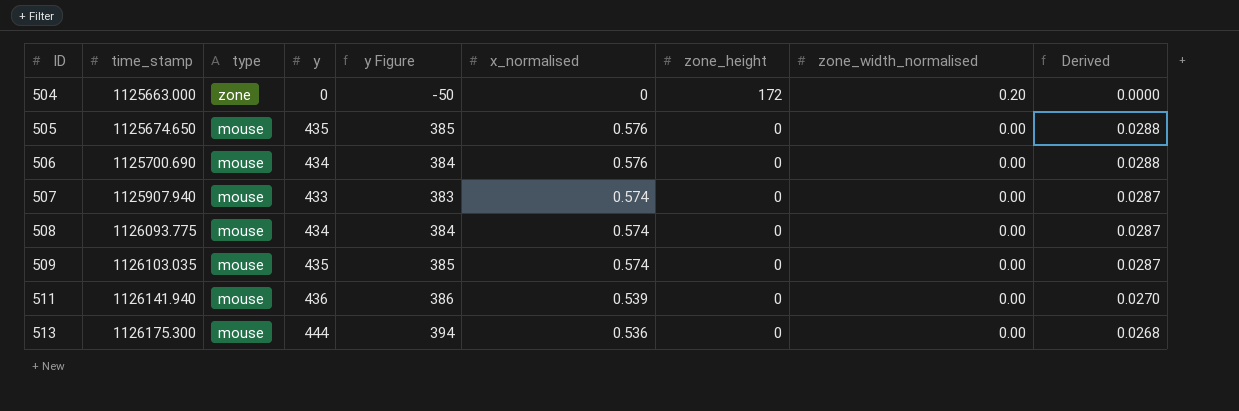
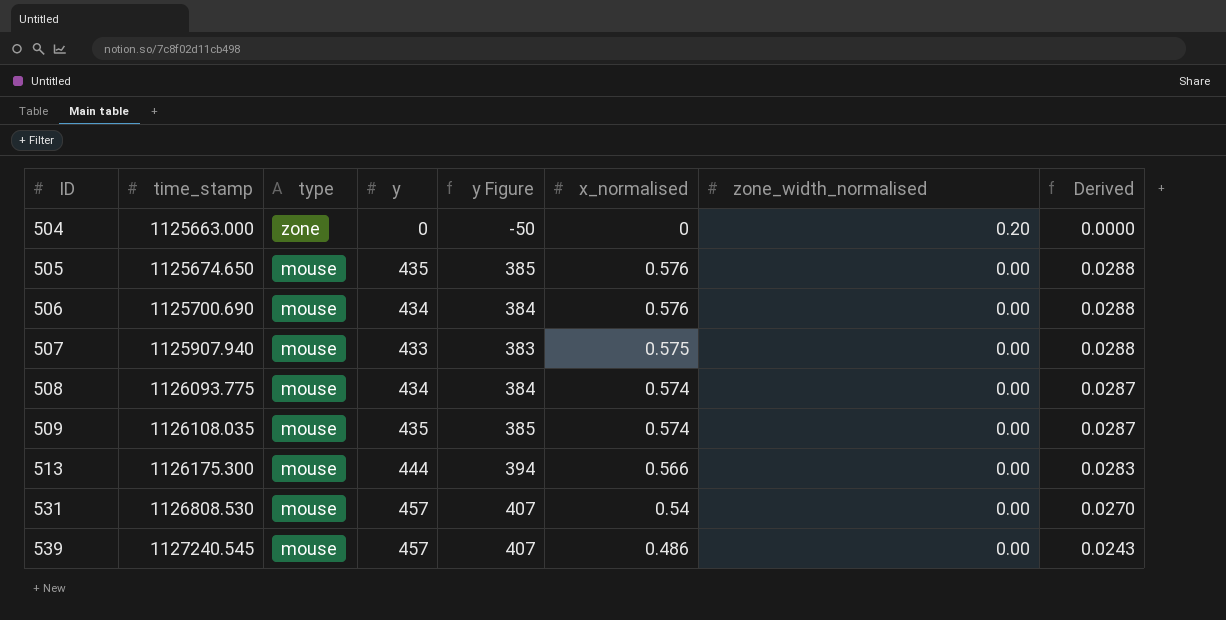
column zone_height | position: 7 -> none
row 511: 1126141.940 | mouse | 436 | 386 | 0.539 | 0 | 0.00 | 0.0270 -> none
507 | x_normalised: 0.574 -> 0.575
507 | Derived: 0.0287 -> 0.0288
509 | time_stamp: 1126103.035 -> 1126108.035
513 | x_normalised: 0.536 -> 0.566
513 | Derived: 0.0268 -> 0.0283
row 531: none -> 1126808.530 | mouse | 457 | 407 | 0.54 | 0.00 | 0.0270
row 539: none -> 1127240.545 | mouse | 457 | 407 | 0.486 | 0.00 | 0.0243

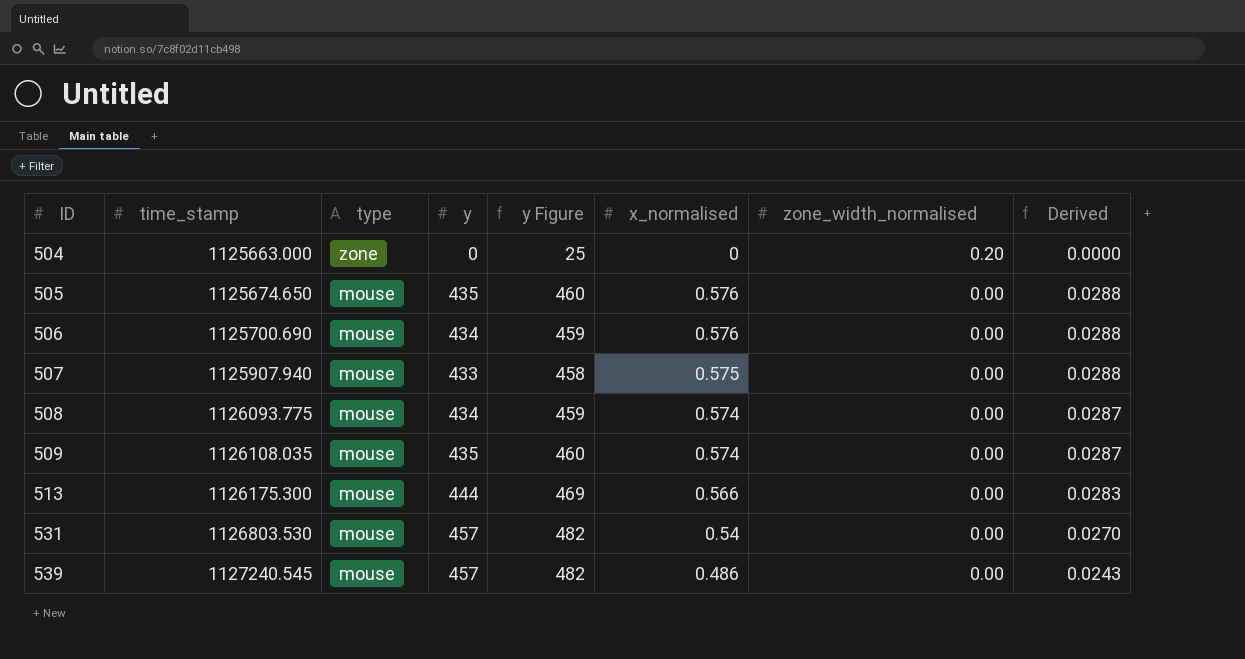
column y Figure | formula: [y] - 50 -> [y] + 25
531 | time_stamp: 1126808.530 -> 1126803.530

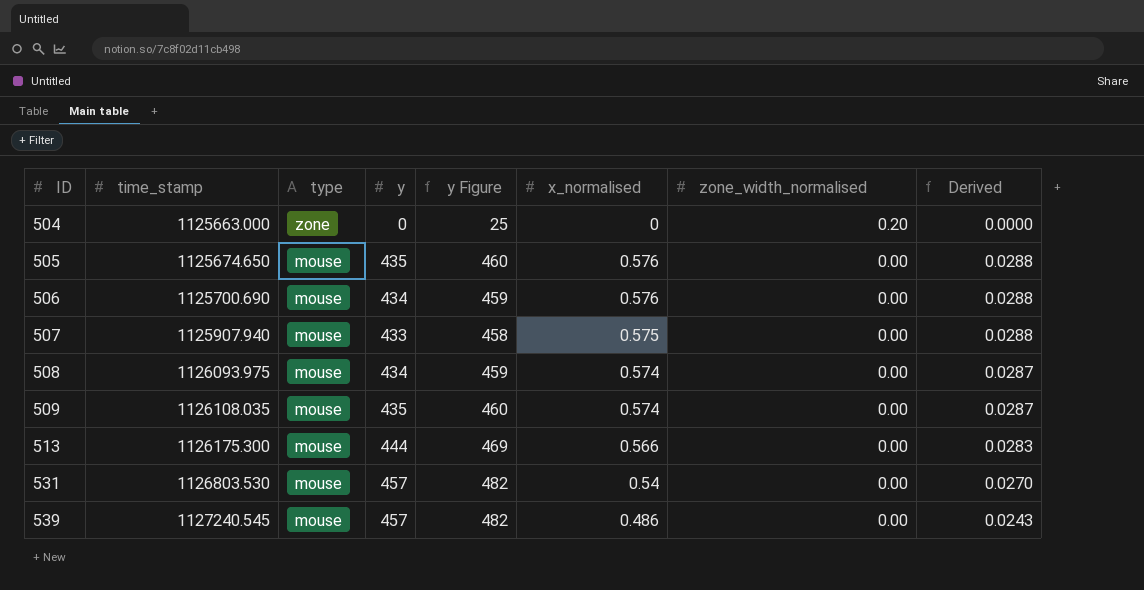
508 | time_stamp: 1126093.775 -> 1126093.975

